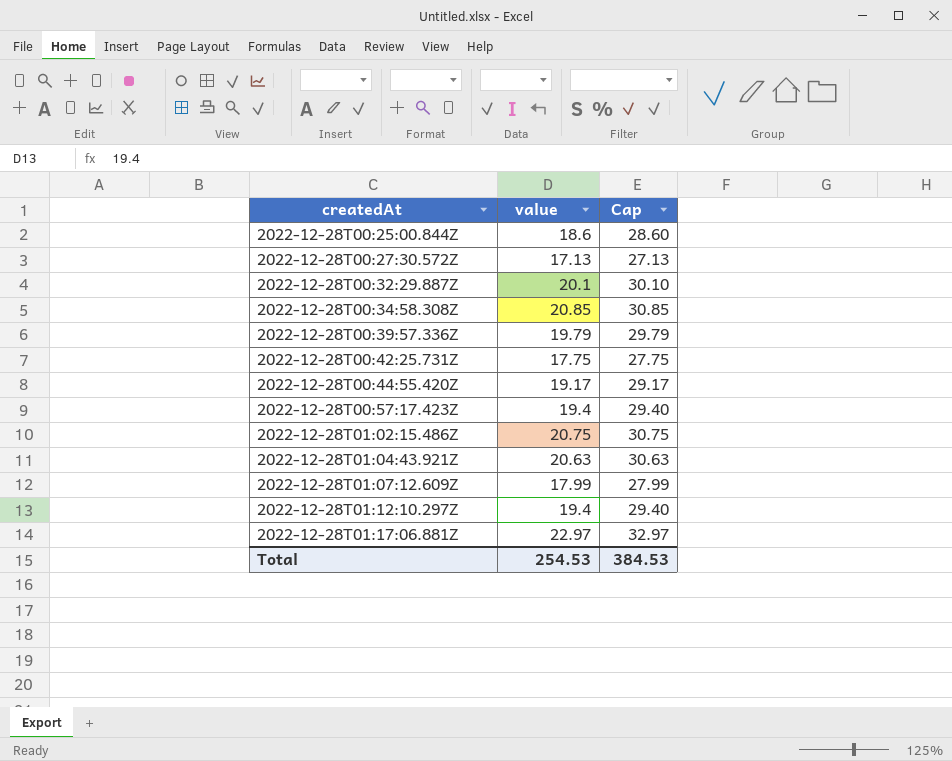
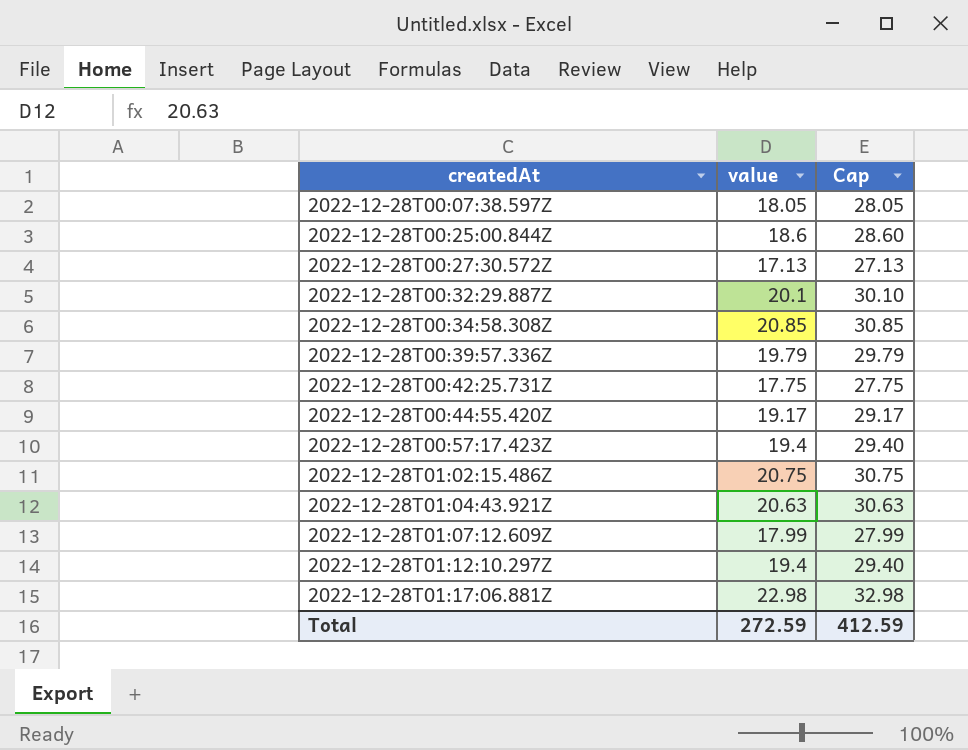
row 2022-12-28T00:07:38.597Z: none -> 18.05 | 28.05
2022-12-28T01:17:06.881Z | value: 22.97 -> 22.98
2022-12-28T01:17:06.881Z | Cap: 32.97 -> 32.98
Total | value: 254.53 -> 272.59
Total | Cap: 384.53 -> 412.59

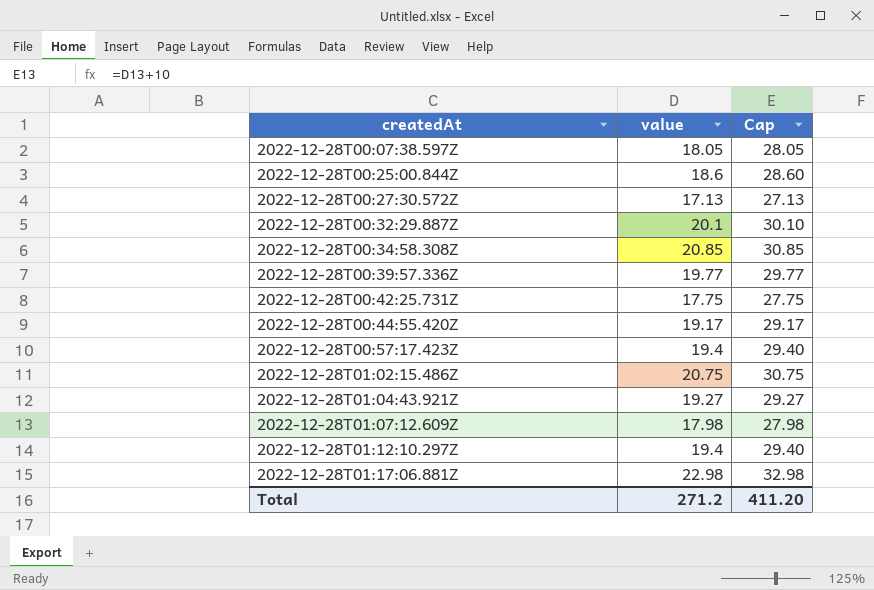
2022-12-28T00:39:57.336Z | value: 19.79 -> 19.77
2022-12-28T00:39:57.336Z | Cap: 29.79 -> 29.77
2022-12-28T01:04:43.921Z | value: 20.63 -> 19.27
2022-12-28T01:04:43.921Z | Cap: 30.63 -> 29.27
2022-12-28T01:07:12.609Z | value: 17.99 -> 17.98
2022-12-28T01:07:12.609Z | Cap: 27.99 -> 27.98
Total | value: 272.59 -> 271.2
Total | Cap: 412.59 -> 411.20

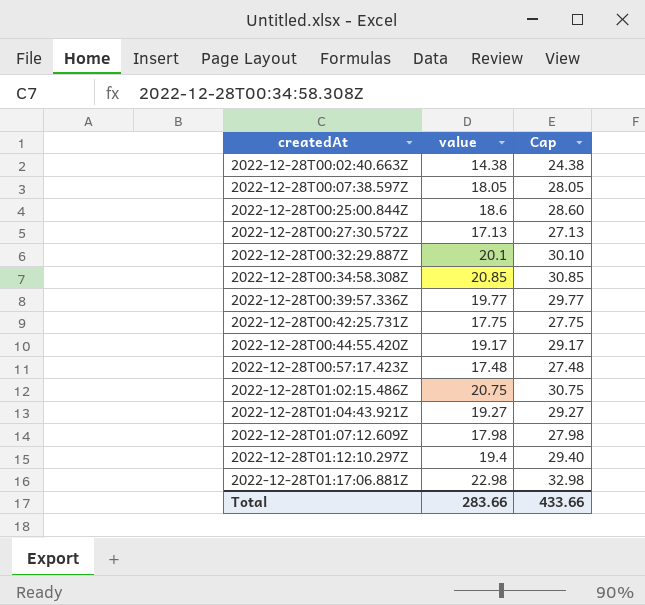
row 2022-12-28T00:02:40.663Z: none -> 14.38 | 24.38
2022-12-28T00:57:17.423Z | value: 19.4 -> 17.48
2022-12-28T00:57:17.423Z | Cap: 29.40 -> 27.48
Total | value: 271.2 -> 283.66
Total | Cap: 411.20 -> 433.66

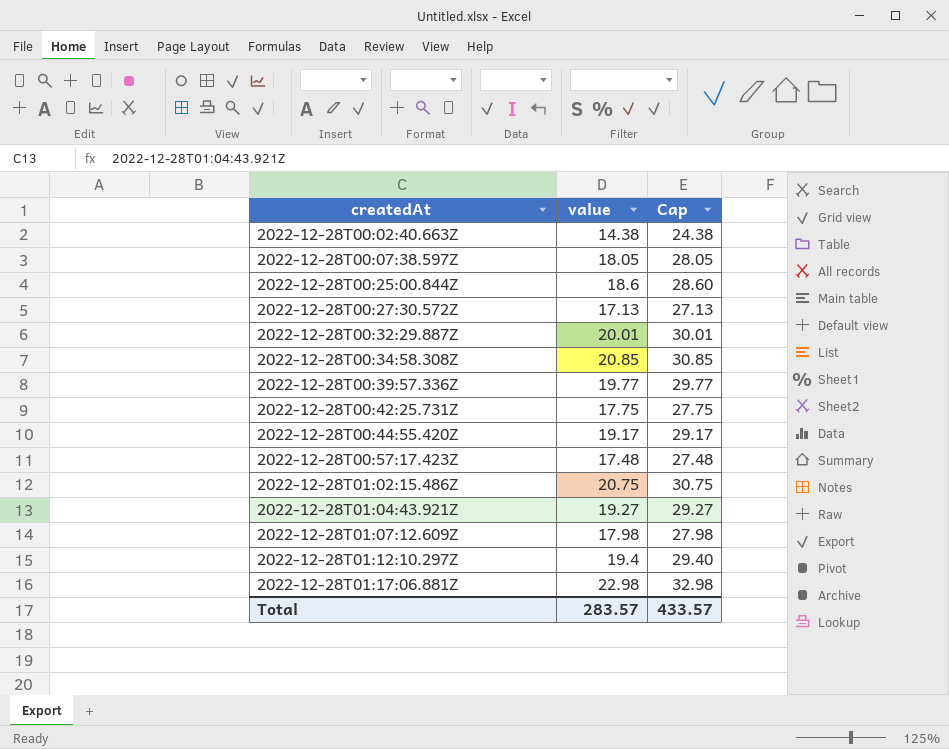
2022-12-28T00:32:29.887Z | value: 20.1 -> 20.01
2022-12-28T00:32:29.887Z | Cap: 30.10 -> 30.01
Total | value: 283.66 -> 283.57
Total | Cap: 433.66 -> 433.57

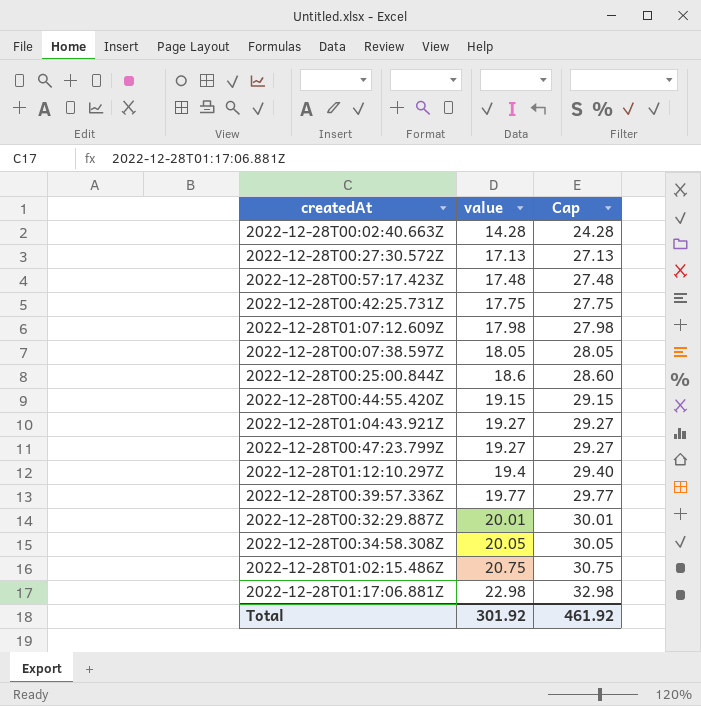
row order: createdAt ascending -> value ascending
2022-12-28T00:02:40.663Z | value: 14.38 -> 14.28
2022-12-28T00:02:40.663Z | Cap: 24.38 -> 24.28
2022-12-28T00:44:55.420Z | value: 19.17 -> 19.15
2022-12-28T00:44:55.420Z | Cap: 29.17 -> 29.15
row 2022-12-28T00:47:23.799Z: none -> 19.27 | 29.27
2022-12-28T00:34:58.308Z | value: 20.85 -> 20.05
2022-12-28T00:34:58.308Z | Cap: 30.85 -> 30.05
Total | value: 283.57 -> 301.92
Total | Cap: 433.57 -> 461.92

